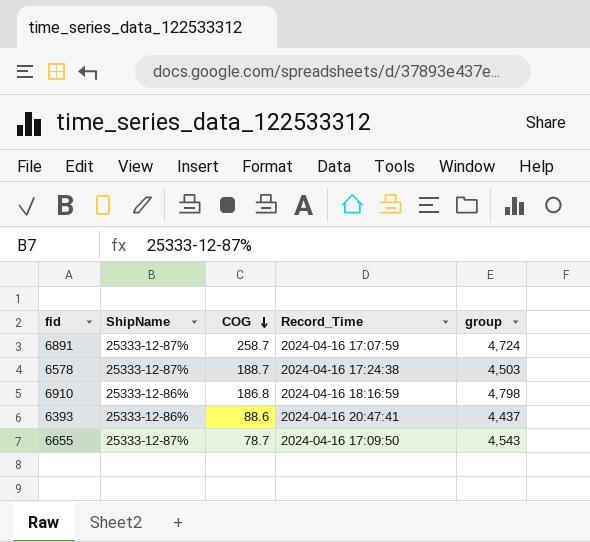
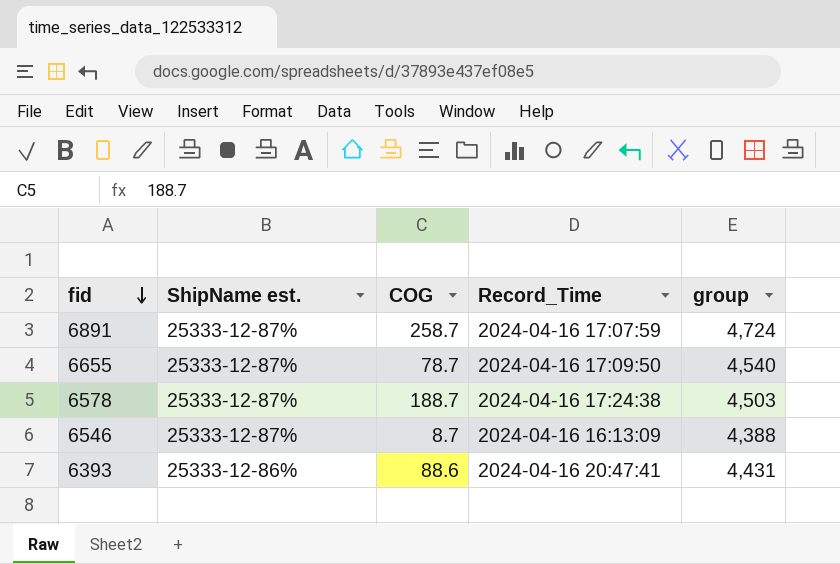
row order: COG descending -> fid descending
column name: ShipName -> ShipName est.
row 6910: 25333-12-86% | 186.8 | 2024-04-16 18:16:59 | 4,798 -> none
6655 | group: 4,543 -> 4,540
row 6546: none -> 25333-12-87% | 8.7 | 2024-04-16 16:13:09 | 4,388
6393 | group: 4,437 -> 4,431

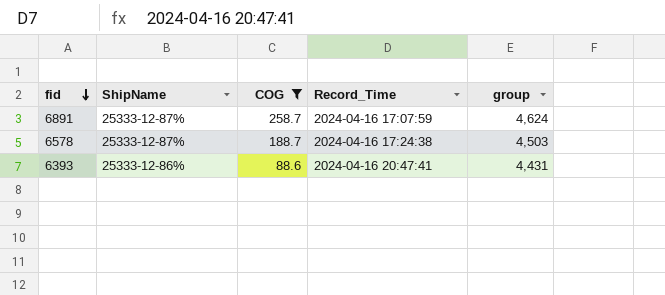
filter: none -> COG >= 88.6
column name: ShipName est. -> ShipName
6891 | group: 4,724 -> 4,624

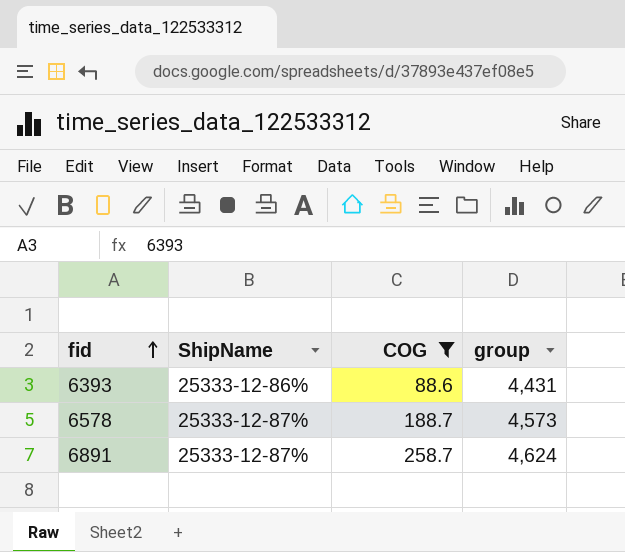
row order: fid descending -> fid ascending
column Record_Time | position: 4 -> none
6578 | group: 4,503 -> 4,573

